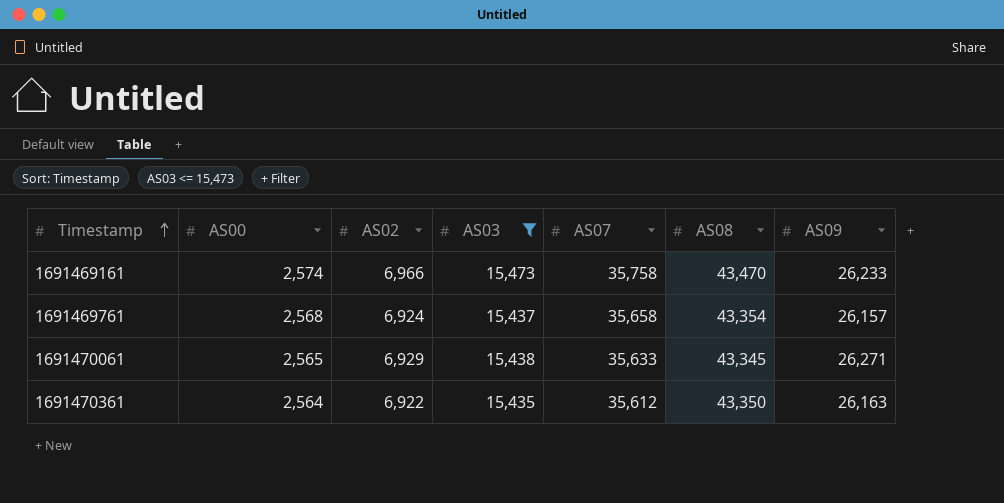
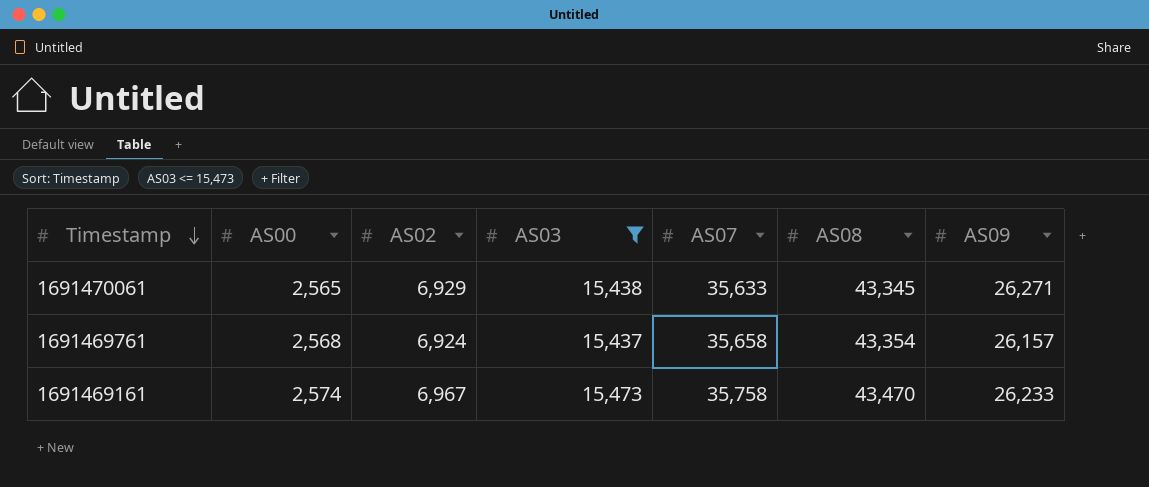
row order: Timestamp ascending -> Timestamp descending
row 1691470361: 2,564 | 6,922 | 15,435 | 35,612 | 43,350 | 26,163 -> none
1691469161 | AS02: 6,966 -> 6,967

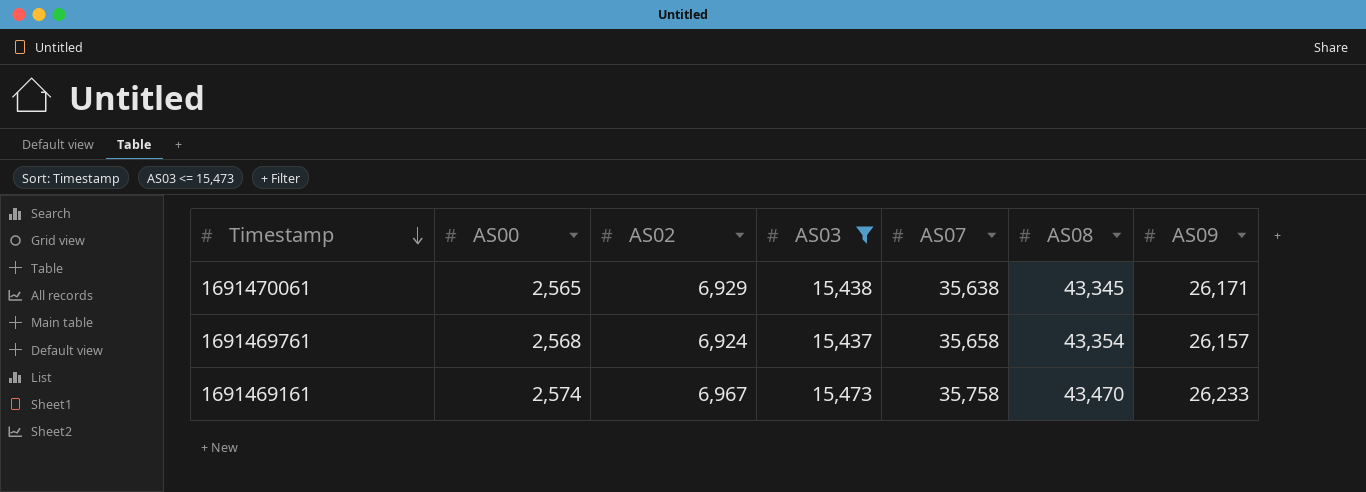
1691470061 | AS07: 35,633 -> 35,638
1691470061 | AS09: 26,271 -> 26,171

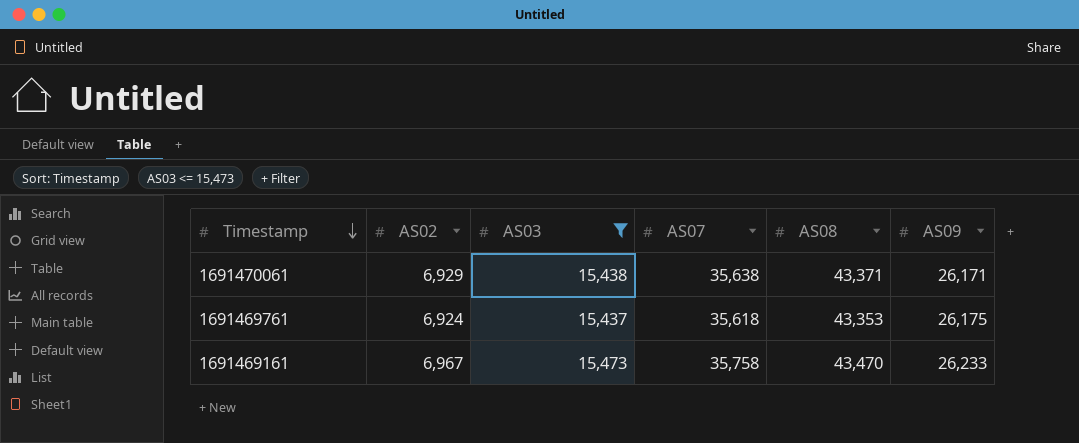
column AS00 | position: 2 -> none
1691470061 | AS08: 43,345 -> 43,371
1691469761 | AS07: 35,658 -> 35,618
1691469761 | AS08: 43,354 -> 43,353
1691469761 | AS09: 26,157 -> 26,175

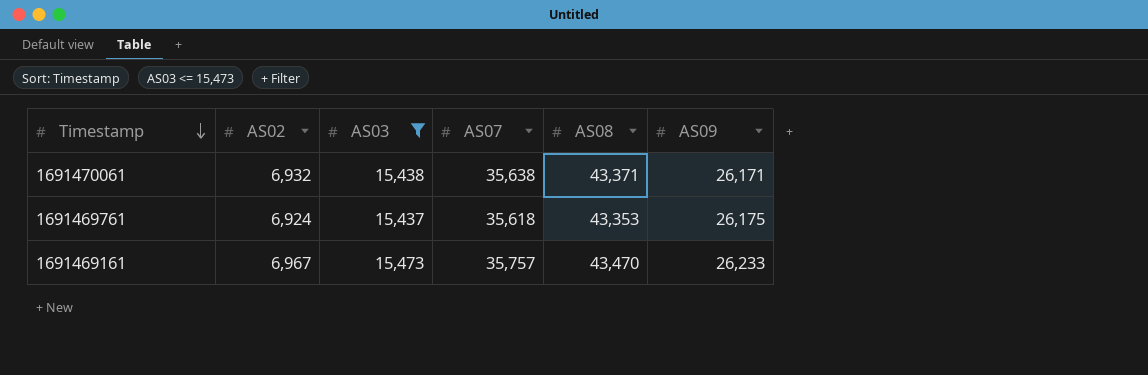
1691470061 | AS02: 6,929 -> 6,932
1691469161 | AS07: 35,758 -> 35,757

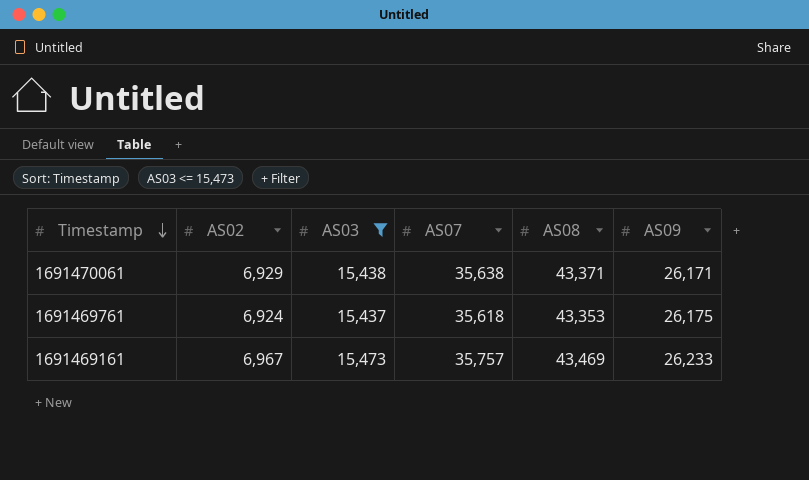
1691470061 | AS02: 6,932 -> 6,929
1691469161 | AS08: 43,470 -> 43,469

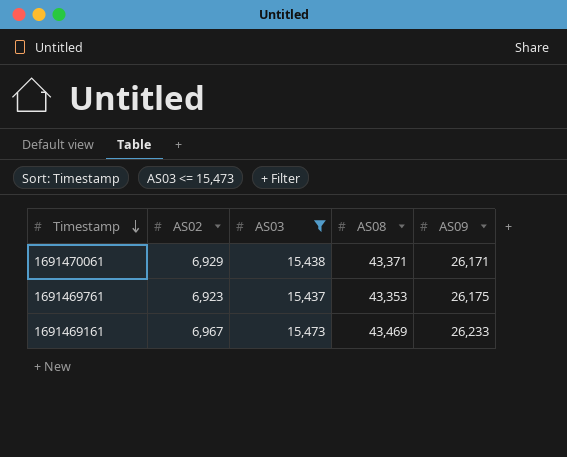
column AS07 | position: 4 -> none
1691469761 | AS02: 6,924 -> 6,923

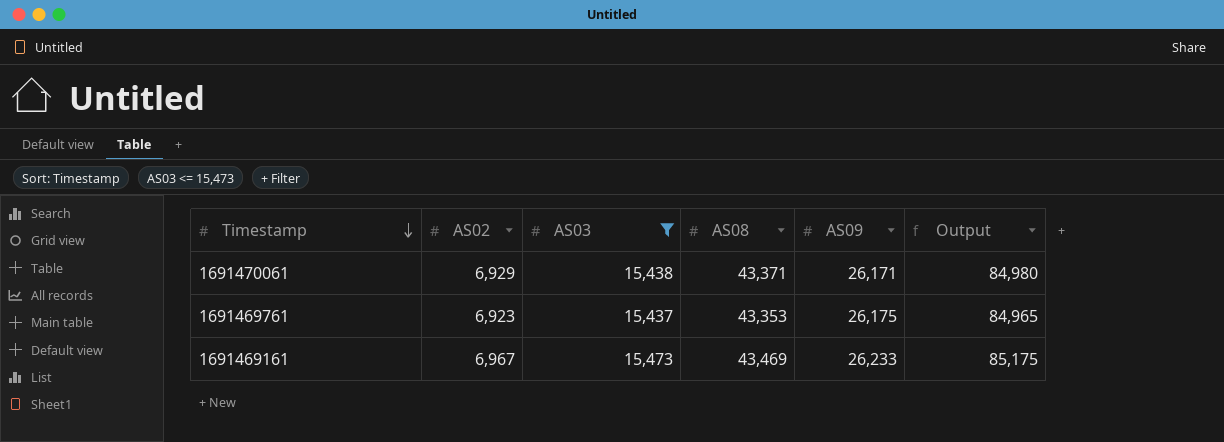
column Output | formula: none -> [AS03] + [AS08] + [AS09]

